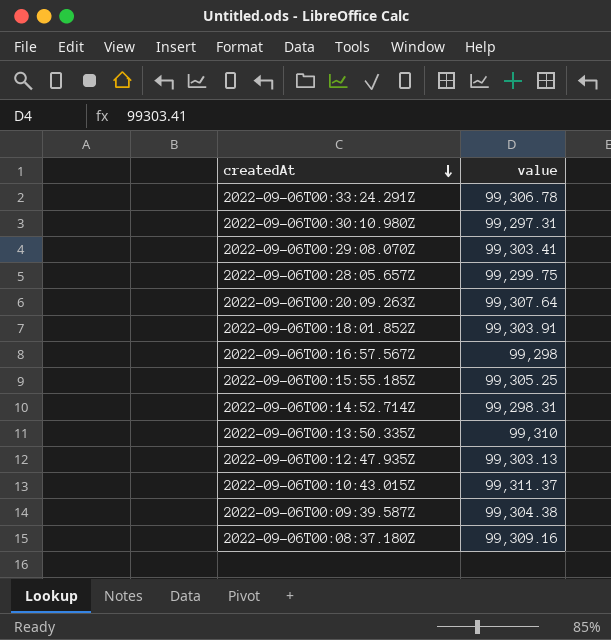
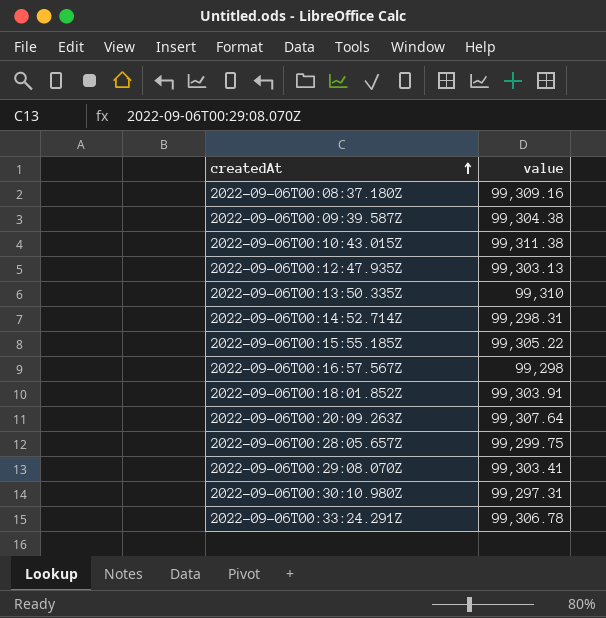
row order: createdAt descending -> createdAt ascending
2022-09-06T00:10:43.015Z | value: 99,311.37 -> 99,311.38
2022-09-06T00:15:55.185Z | value: 99,305.25 -> 99,305.22

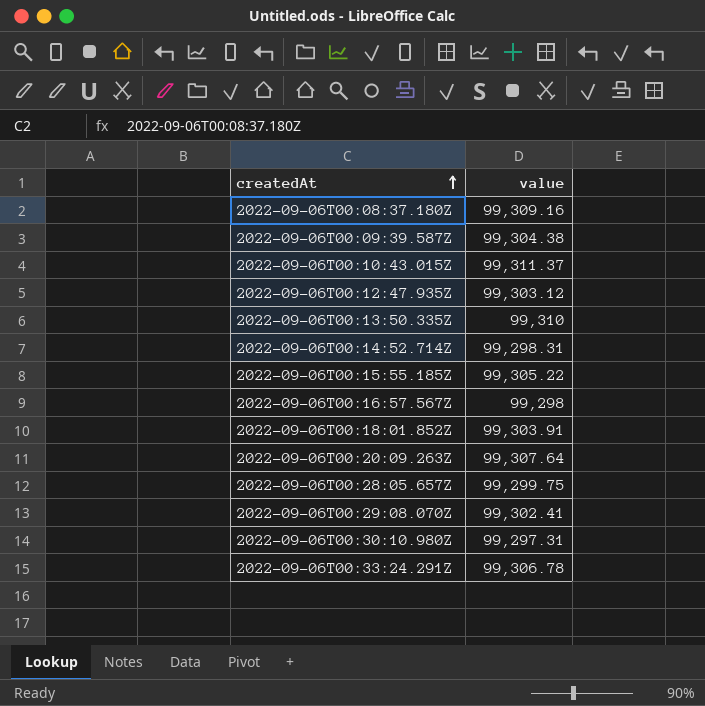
2022-09-06T00:10:43.015Z | value: 99,311.38 -> 99,311.37
2022-09-06T00:12:47.935Z | value: 99,303.13 -> 99,303.12
2022-09-06T00:29:08.070Z | value: 99,303.41 -> 99,302.41

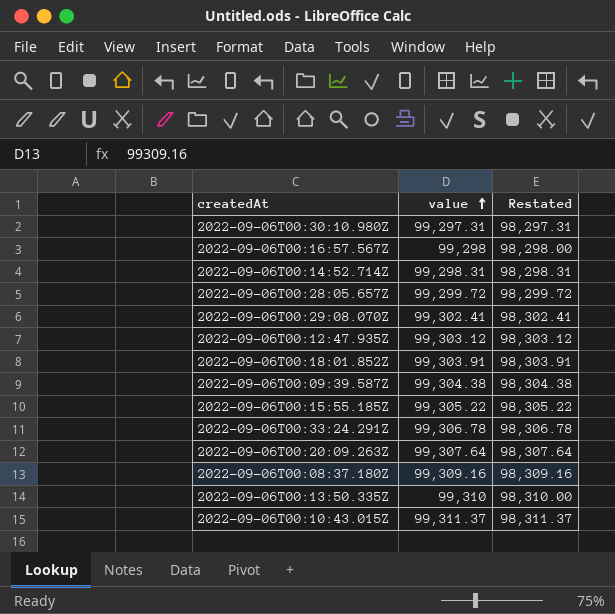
row order: createdAt ascending -> value ascending
column Restated | formula: none -> [value] - 1000
2022-09-06T00:28:05.657Z | value: 99,299.75 -> 99,299.72

